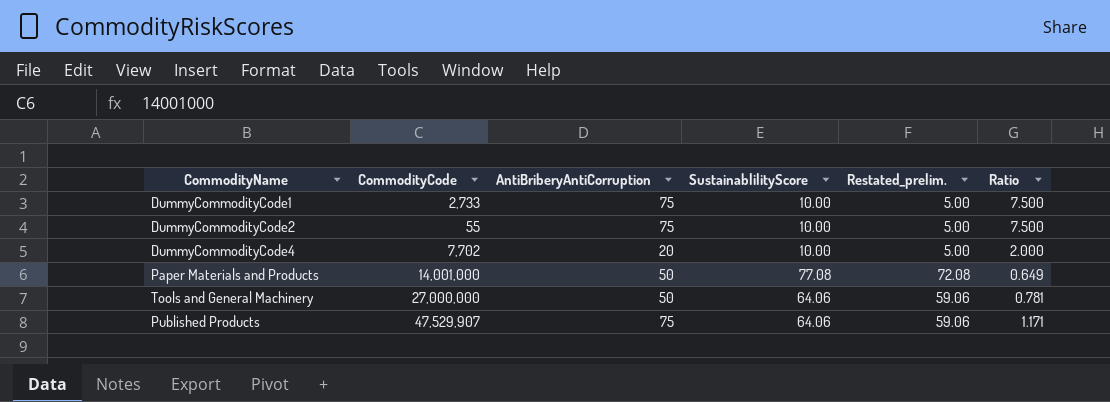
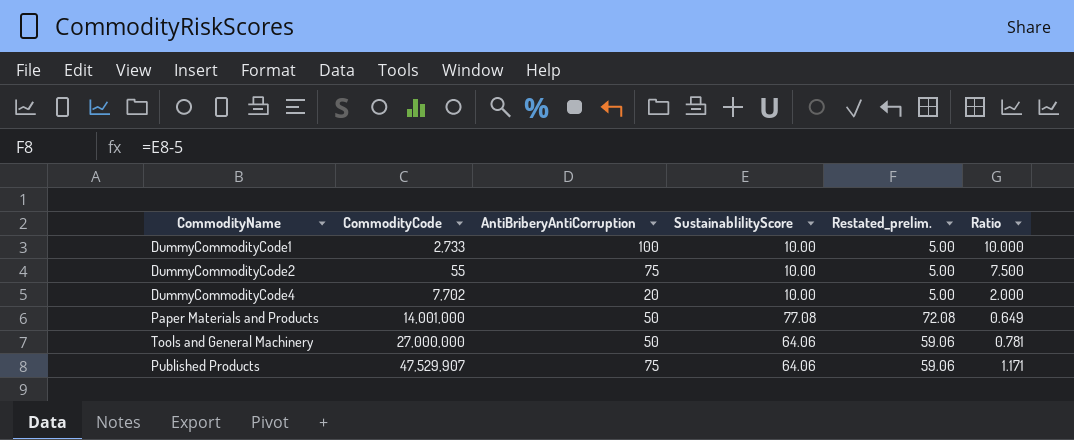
DummyCommodityCode1 | AntiBriberyAntiCorruption: 75 -> 100
DummyCommodityCode1 | Ratio: 7.500 -> 10.000

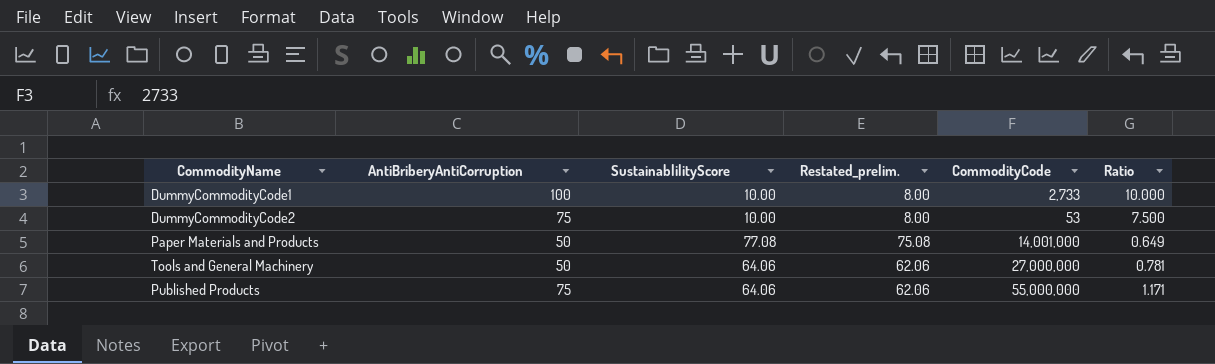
column Restated_prelim. | formula: [SustainablilityScore] - 5 -> [SustainablilityScore] - 2
column CommodityCode | position: 2 -> 5
row DummyCommodityCode4: 7,702 | 20 | 10.00 | 5.00 | 2.000 -> none
DummyCommodityCode2 | CommodityCode: 55 -> 53
Published Products | CommodityCode: 47,529,907 -> 55,000,000

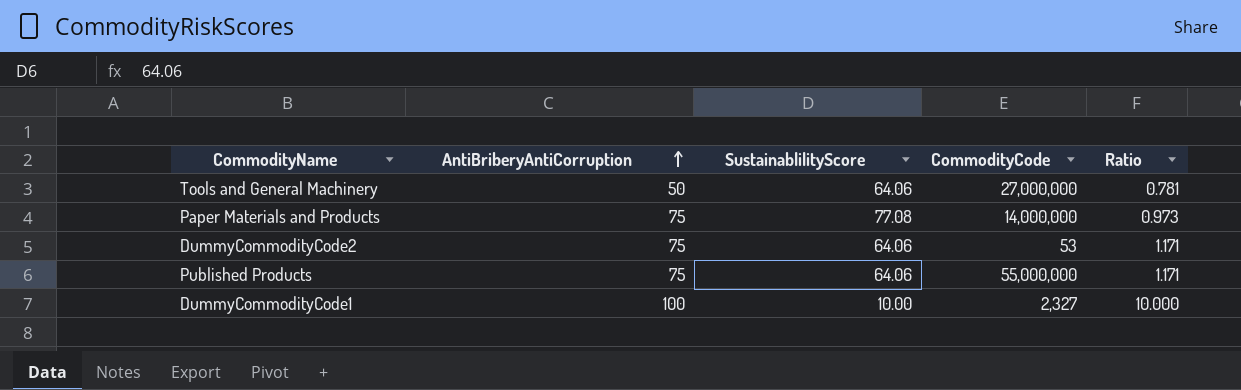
row order: none -> AntiBriberyAntiCorruption ascending
column Restated_prelim. | formula: [SustainablilityScore] - 2 -> none
Paper Materials and Products | AntiBriberyAntiCorruption: 50 -> 75
Paper Materials and Products | CommodityCode: 14,001,000 -> 14,000,000
Paper Materials and Products | Ratio: 0.649 -> 0.973
DummyCommodityCode2 | SustainablilityScore: 10.00 -> 64.06
DummyCommodityCode2 | Ratio: 7.500 -> 1.171
DummyCommodityCode1 | CommodityCode: 2,733 -> 2,327

